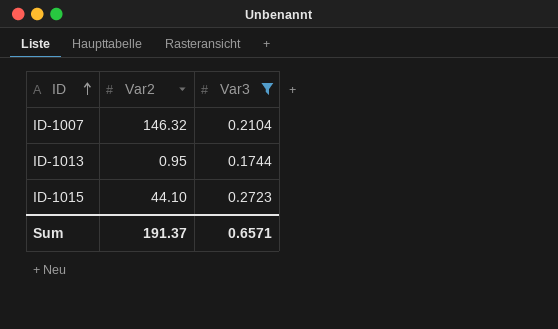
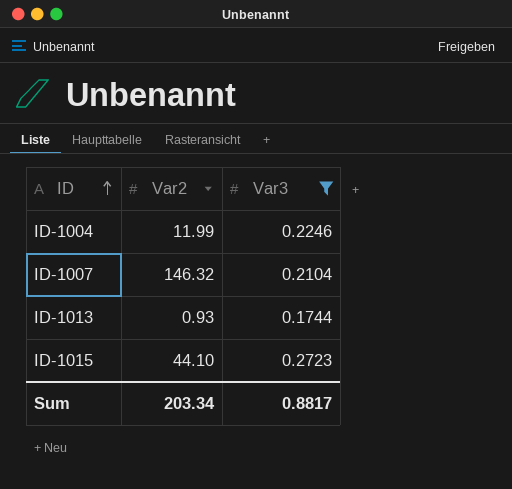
row ID-1004: none -> 11.99 | 0.2246
ID-1013 | Var2: 0.95 -> 0.93
Sum | Var2: 191.37 -> 203.34
Sum | Var3: 0.6571 -> 0.8817

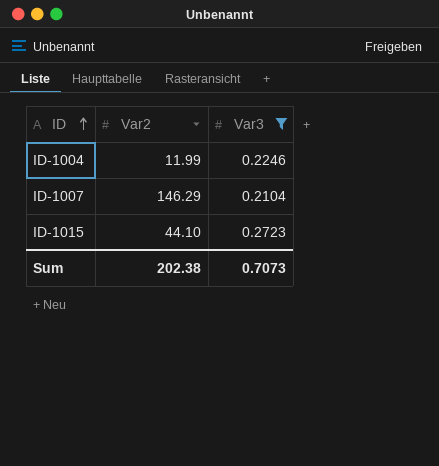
row ID-1013: 0.93 | 0.1744 -> none
ID-1007 | Var2: 146.32 -> 146.29
Sum | Var2: 203.34 -> 202.38
Sum | Var3: 0.8817 -> 0.7073

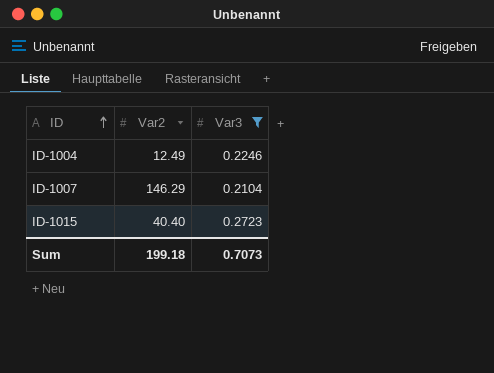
ID-1004 | Var2: 11.99 -> 12.49
ID-1015 | Var2: 44.10 -> 40.40
Sum | Var2: 202.38 -> 199.18

